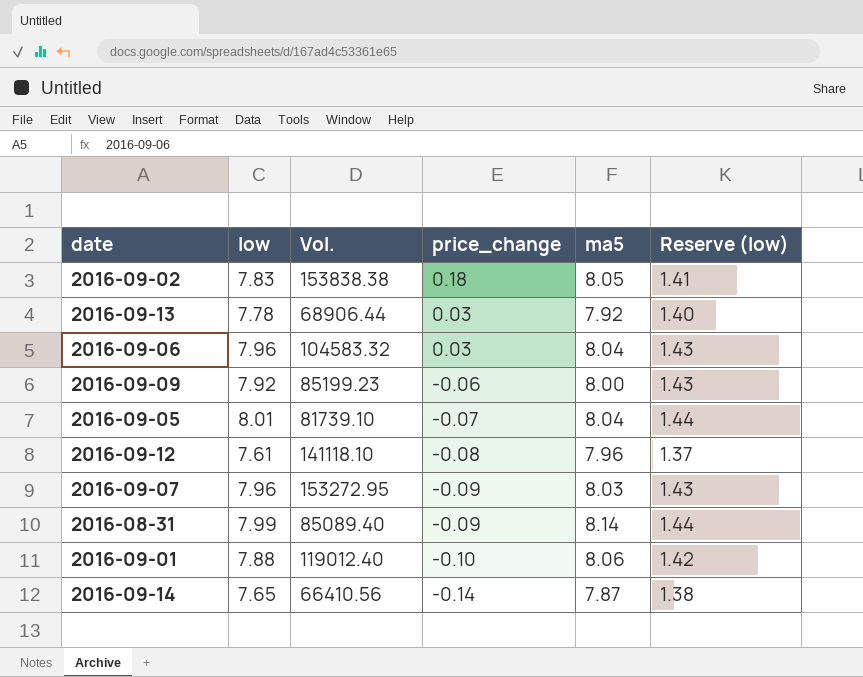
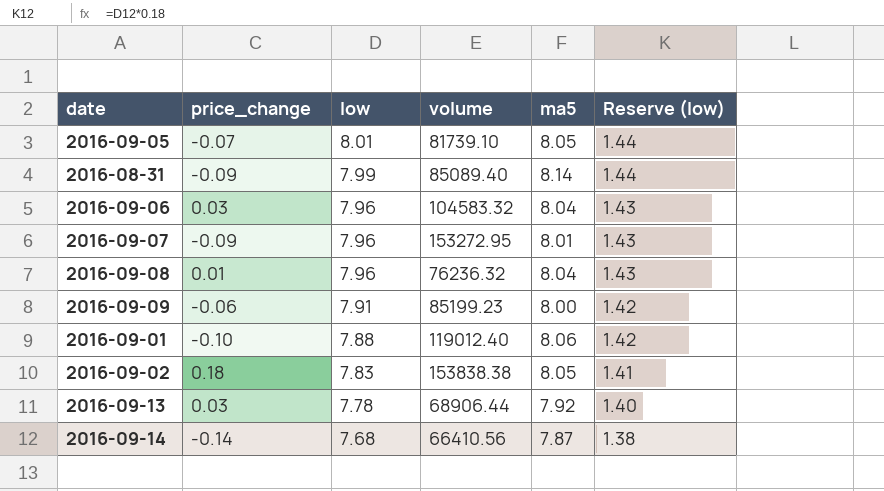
row order: price_change descending -> low descending
column price_change | position: 4 -> 2
column name: Vol. -> volume
row 2016-09-12: 7.61 | 141118.10 | -0.08 | 7.96 | 1.37 -> none
2016-09-05 | ma5: 8.04 -> 8.05
2016-09-07 | ma5: 8.03 -> 8.01
row 2016-09-08: none -> 0.01 | 7.96 | 76236.32 | 8.04 | 1.43
2016-09-09 | low: 7.92 -> 7.91
2016-09-09 | Reserve (low): 1.43 -> 1.42
2016-09-14 | low: 7.65 -> 7.68

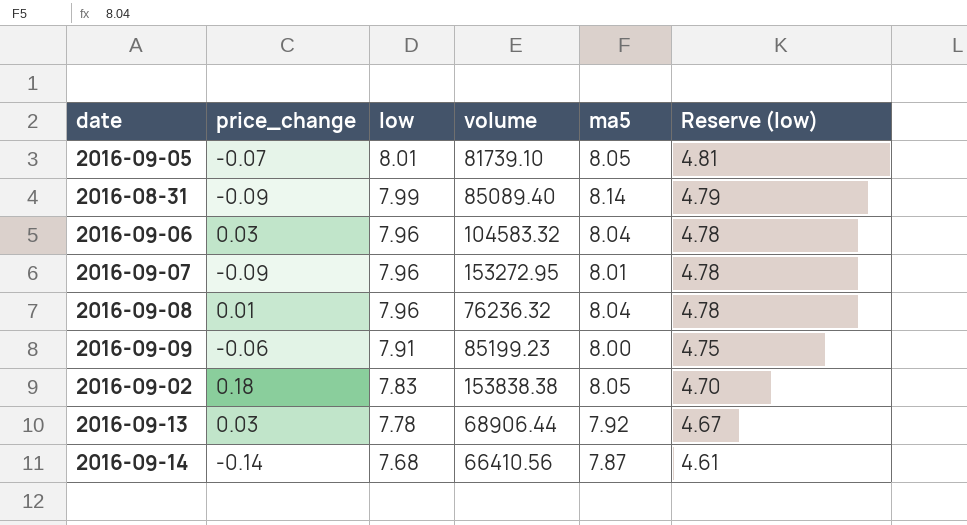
column Reserve (low) | formula: [low] * 0.18 -> [low] * 0.6
row 2016-09-01: -0.10 | 7.88 | 119012.40 | 8.06 | 1.42 -> none

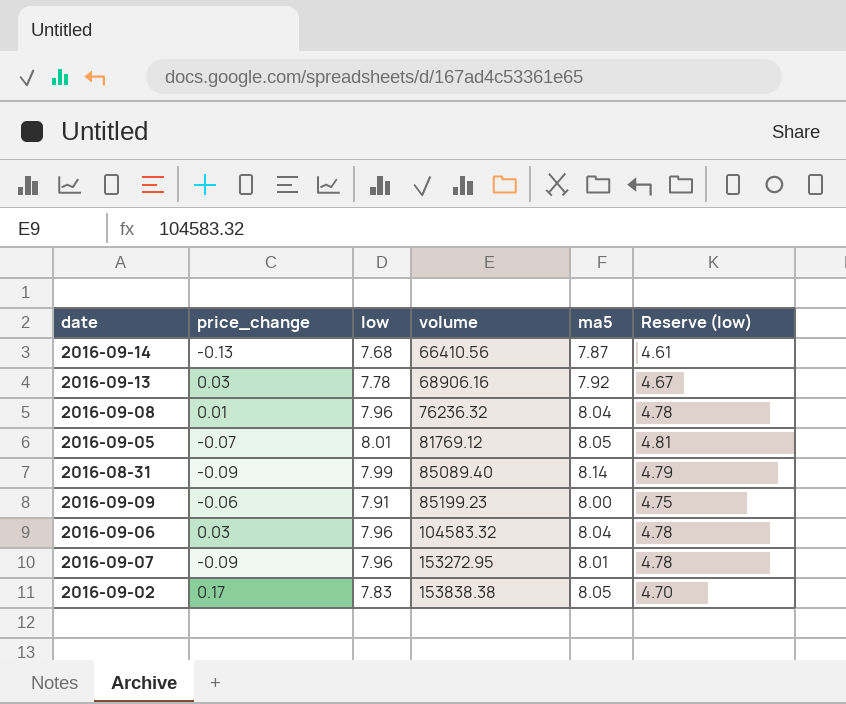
row order: low descending -> volume ascending
2016-09-14 | price_change: -0.14 -> -0.13
2016-09-13 | volume: 68906.44 -> 68906.16
2016-09-05 | volume: 81739.10 -> 81769.12
2016-09-02 | price_change: 0.18 -> 0.17

